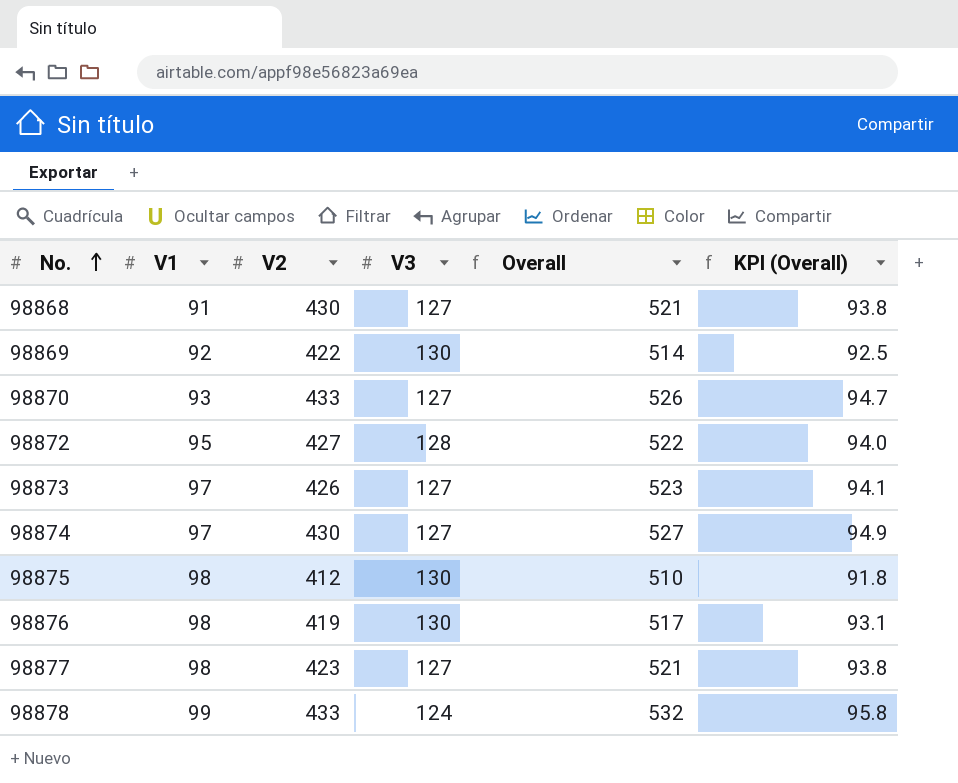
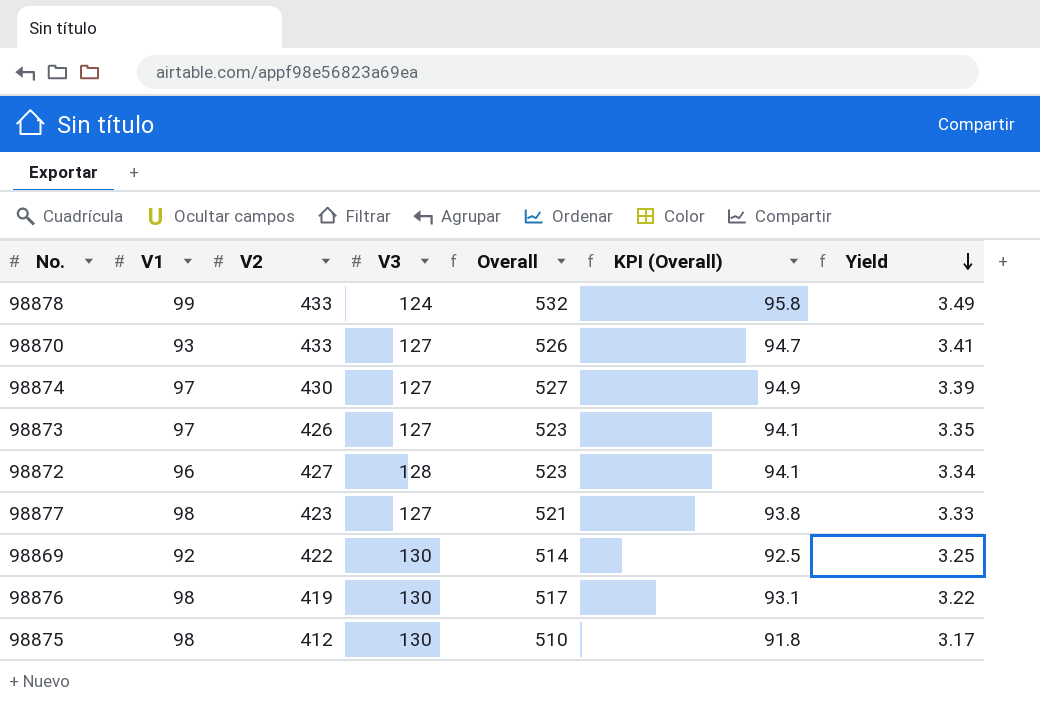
row order: No. ascending -> Yield descending
column Yield | formula: none -> [V2] / [V3]
row 98868: 91 | 430 | 127 | 521 | 93.8 -> none
98872 | V1: 95 -> 96
98872 | Overall: 522 -> 523
98872 | KPI (Overall): 94.0 -> 94.1

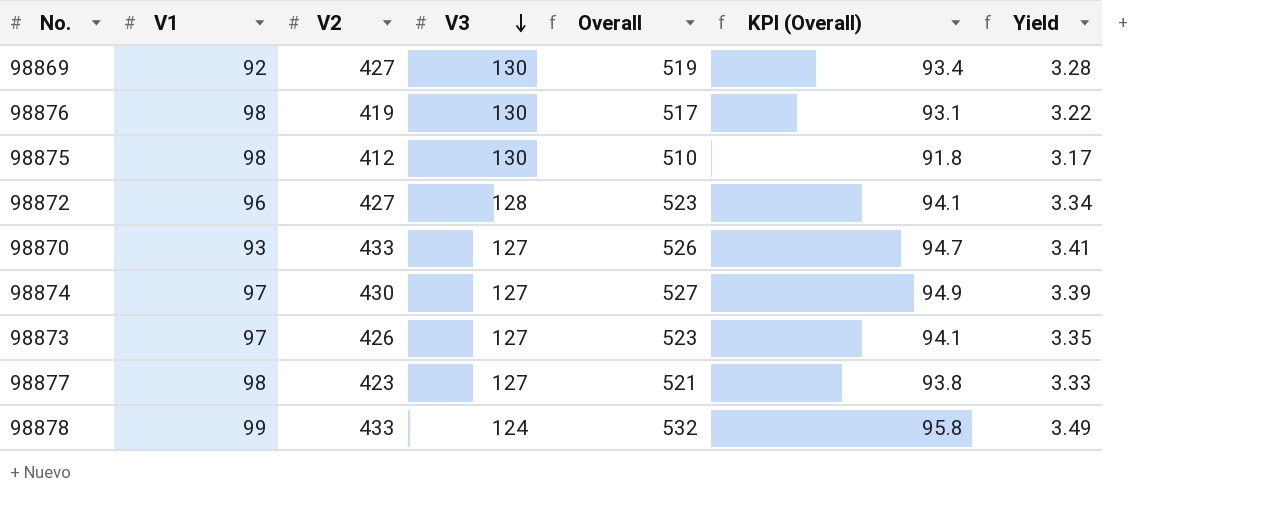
row order: Yield descending -> V3 descending
98869 | V2: 422 -> 427
98869 | Overall: 514 -> 519
98869 | KPI (Overall): 92.5 -> 93.4
98869 | Yield: 3.25 -> 3.28

